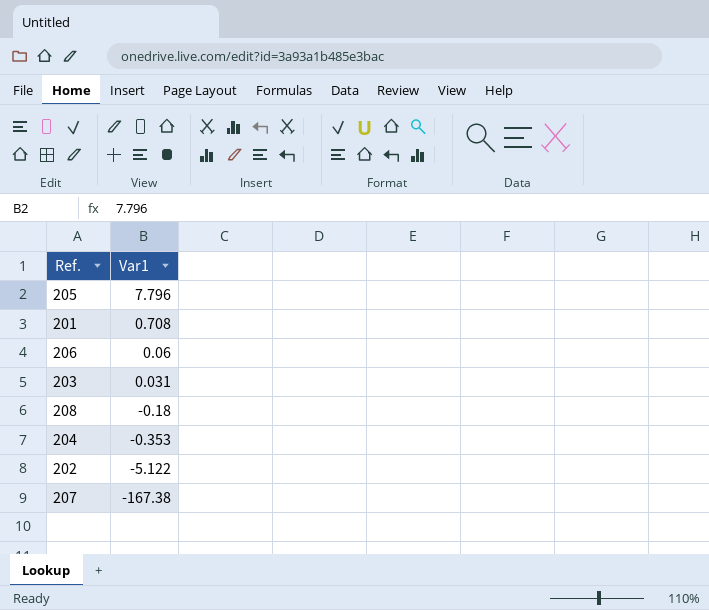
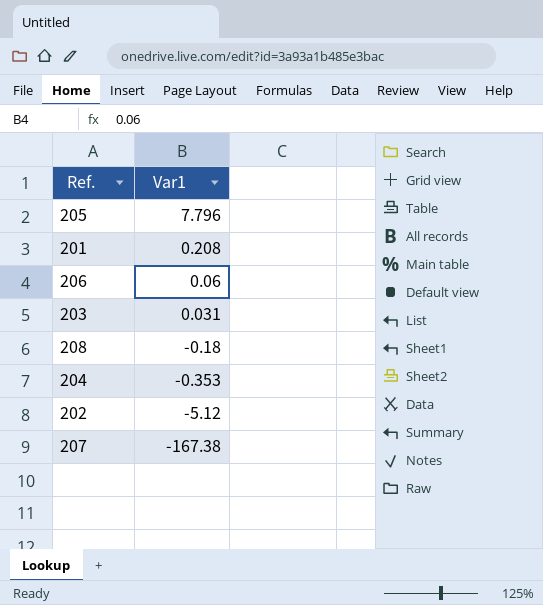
201 | Var1: 0.708 -> 0.208
202 | Var1: -5.122 -> -5.12

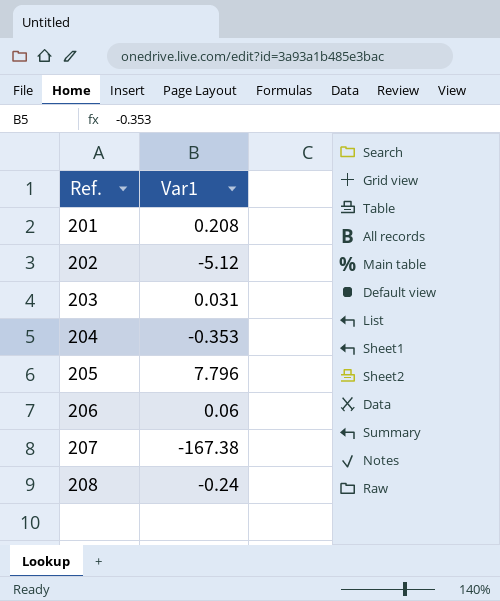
row order: Var1 descending -> Ref. ascending
208 | Var1: -0.18 -> -0.24

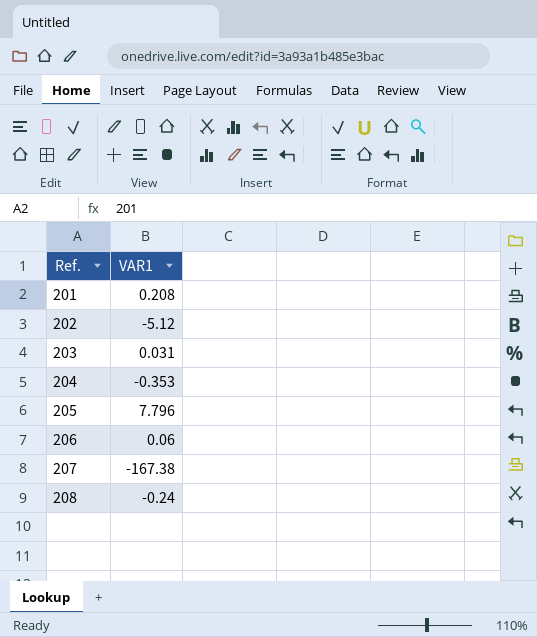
column name: Var1 -> VAR1

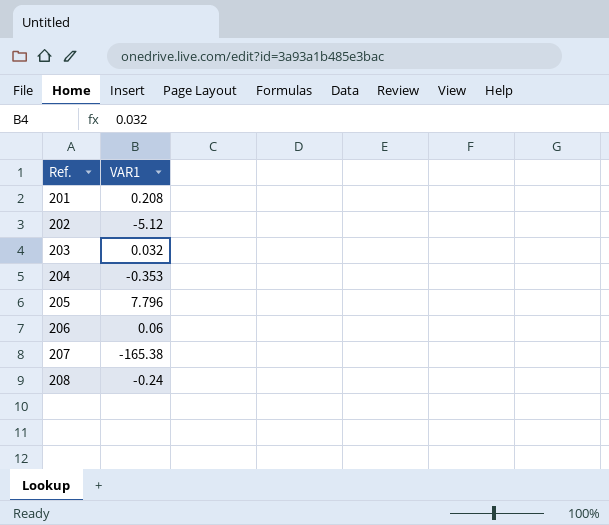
203 | VAR1: 0.031 -> 0.032
207 | VAR1: -167.38 -> -165.38

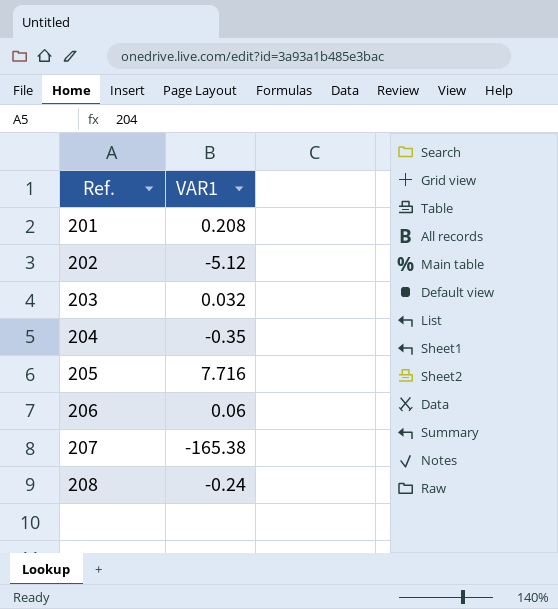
204 | VAR1: -0.353 -> -0.35
205 | VAR1: 7.796 -> 7.716

